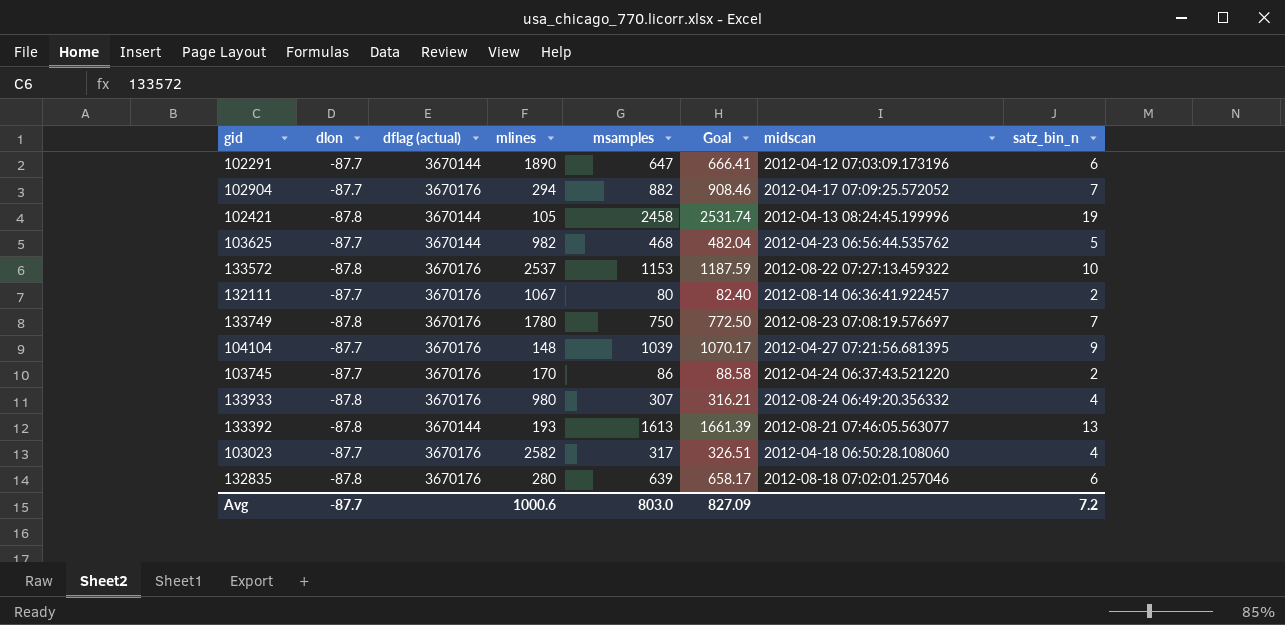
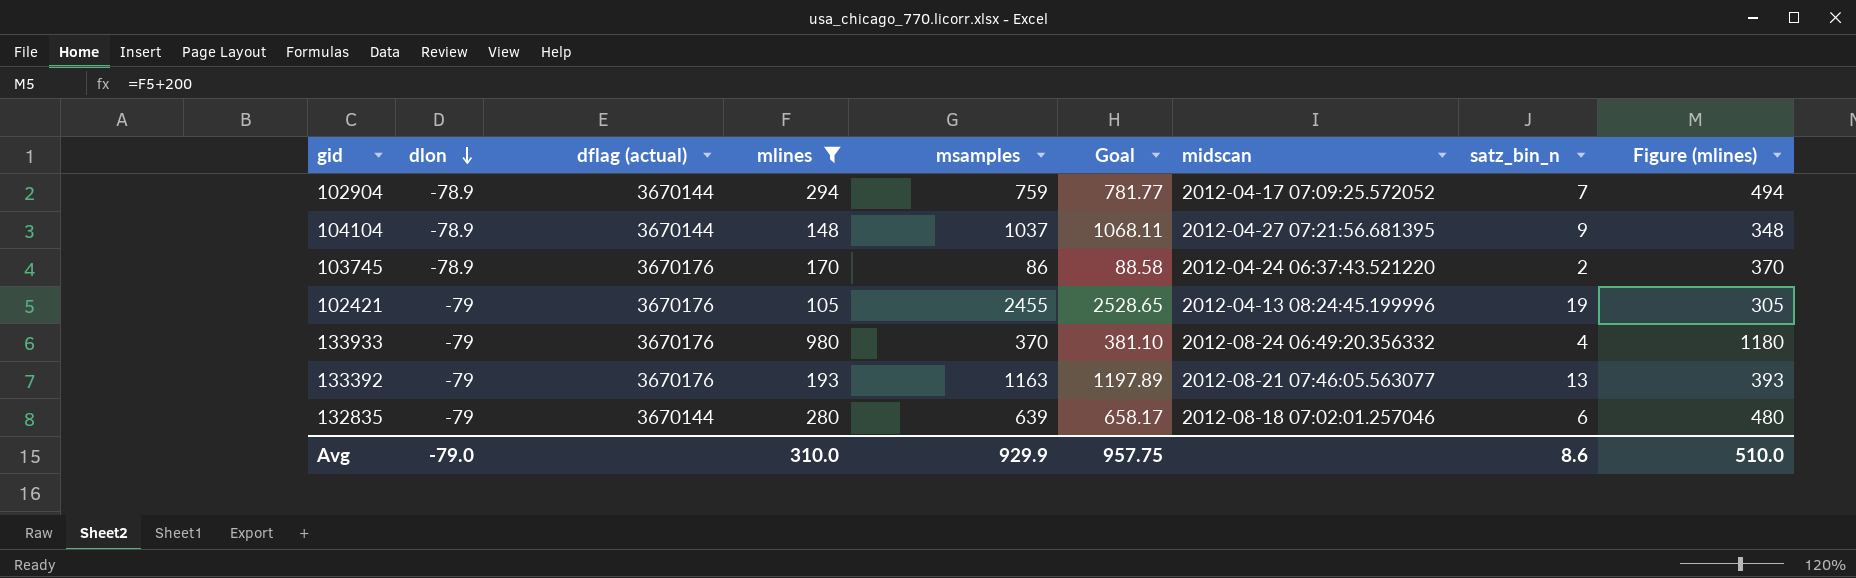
filter: none -> mlines <= 980
row order: none -> dlon descending
column Figure (mlines) | formula: none -> [mlines] + 200
102904 | dlon: -87.7 -> -78.9
102904 | dflag (actual): 3670176 -> 3670144
102904 | msamples: 882 -> 759
102904 | Goal: 908.46 -> 781.77
104104 | dlon: -87.7 -> -78.9
104104 | dflag (actual): 3670176 -> 3670144
104104 | msamples: 1039 -> 1037
104104 | Goal: 1070.17 -> 1068.11
103745 | dlon: -87.7 -> -78.9
102421 | dlon: -87.8 -> -79
102421 | dflag (actual): 3670144 -> 3670176
102421 | msamples: 2458 -> 2455
102421 | Goal: 2531.74 -> 2528.65
133933 | dlon: -87.8 -> -79
133933 | msamples: 307 -> 370
133933 | Goal: 316.21 -> 381.10
133392 | dlon: -87.8 -> -79
133392 | dflag (actual): 3670144 -> 3670176
133392 | msamples: 1613 -> 1163
133392 | Goal: 1661.39 -> 1197.89
132835 | dlon: -87.8 -> -79
132835 | dflag (actual): 3670176 -> 3670144
Avg | dlon: -87.7 -> -79.0
Avg | mlines: 1000.6 -> 310.0
Avg | msamples: 803.0 -> 929.9
Avg | Goal: 827.09 -> 957.75
Avg | satz_bin_n: 7.2 -> 8.6

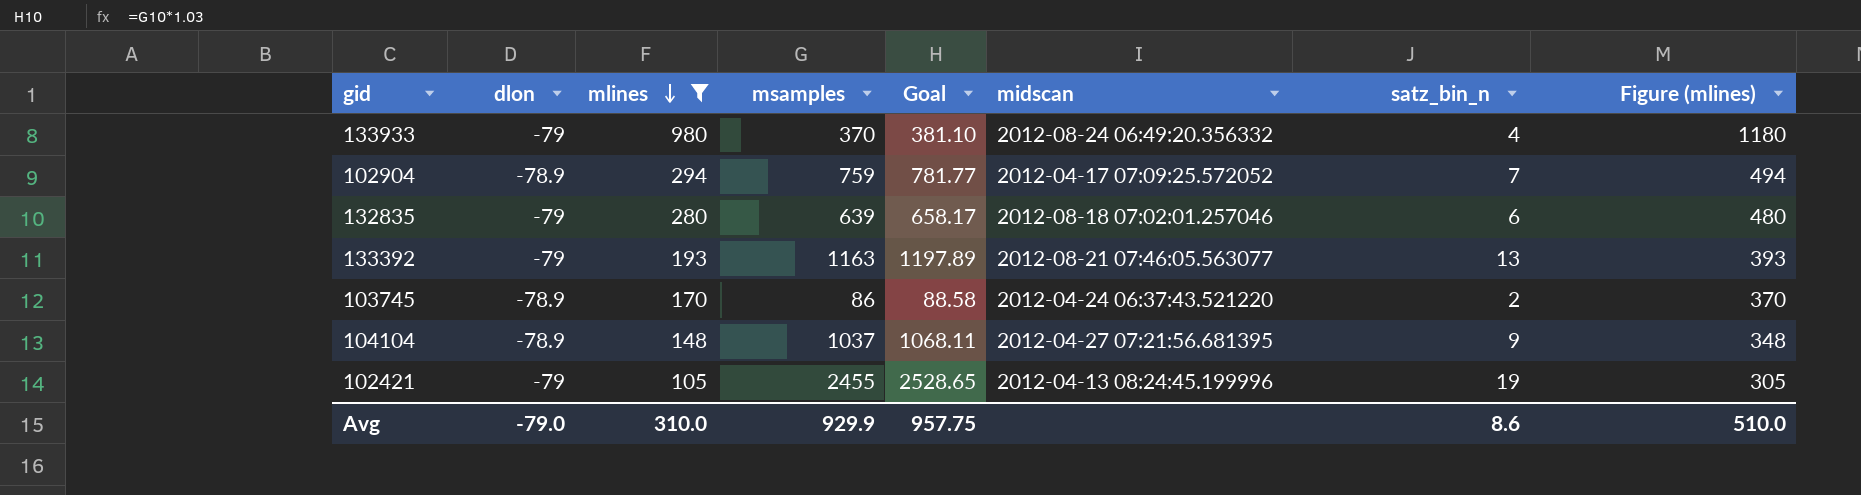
row order: dlon descending -> mlines descending
column dflag (actual) | position: 3 -> none

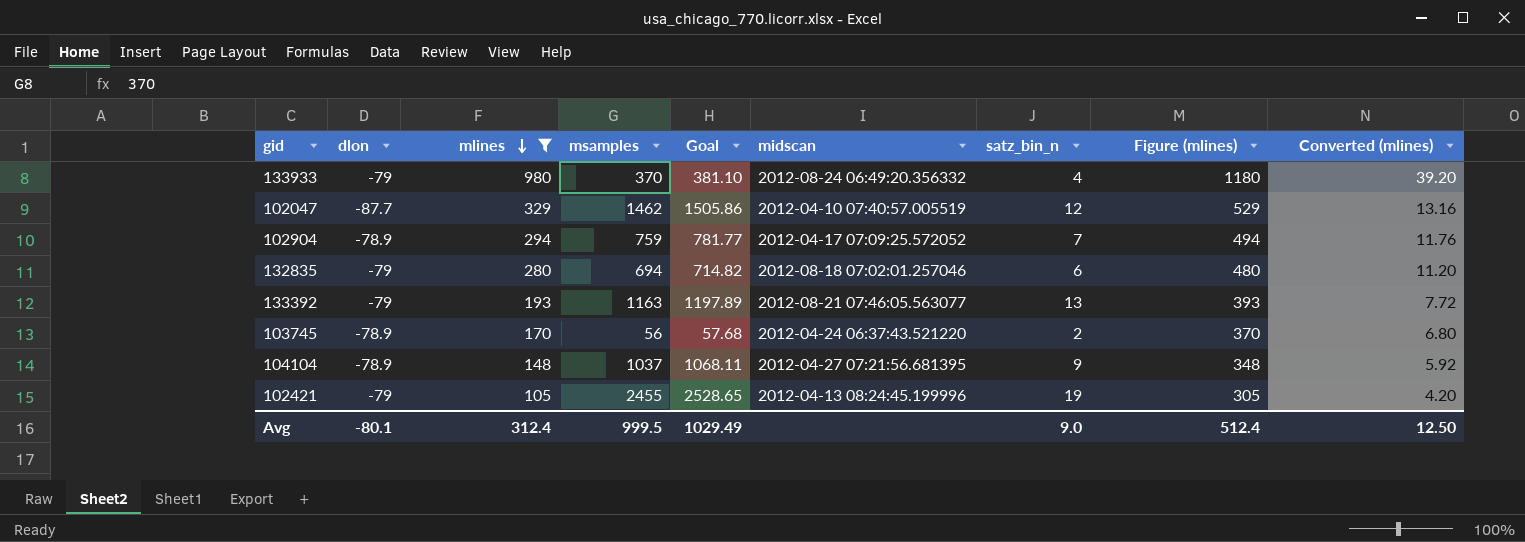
column Converted (mlines) | formula: none -> [mlines] * 0.04
row 102047: none -> -87.7 | 329 | 1462 | 1505.86 | 2012-04-10 07:40:57.005519 | 12 | 529 | 13.16
132835 | msamples: 639 -> 694
132835 | Goal: 658.17 -> 714.82
103745 | msamples: 86 -> 56
103745 | Goal: 88.58 -> 57.68
Avg | dlon: -79.0 -> -80.1
Avg | mlines: 310.0 -> 312.4
Avg | msamples: 929.9 -> 999.5
Avg | Goal: 957.75 -> 1029.49
Avg | satz_bin_n: 8.6 -> 9.0
Avg | Figure (mlines): 510.0 -> 512.4

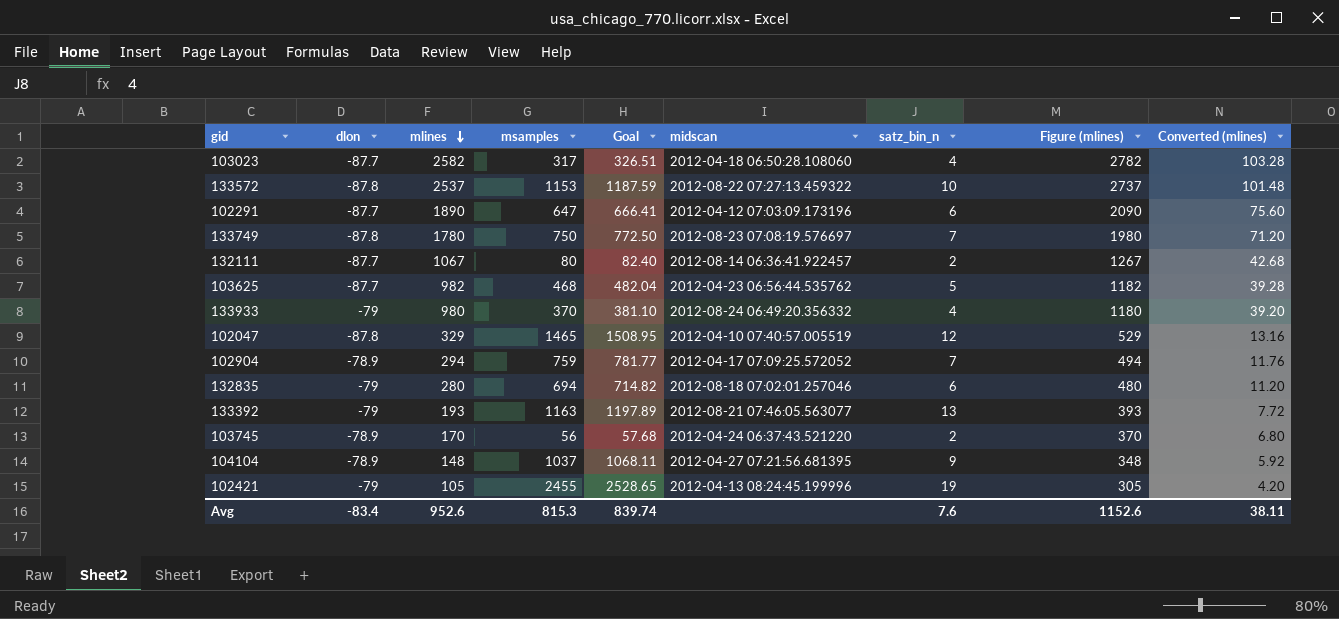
filter: mlines <= 980 -> none
102047 | dlon: -87.7 -> -87.8
102047 | msamples: 1462 -> 1465
102047 | Goal: 1505.86 -> 1508.95
Avg | dlon: -80.1 -> -83.4
Avg | mlines: 312.4 -> 952.6
Avg | msamples: 999.5 -> 815.3
Avg | Goal: 1029.49 -> 839.74
Avg | satz_bin_n: 9.0 -> 7.6
Avg | Figure (mlines): 512.4 -> 1152.6
Avg | Converted (mlines): 12.50 -> 38.11

